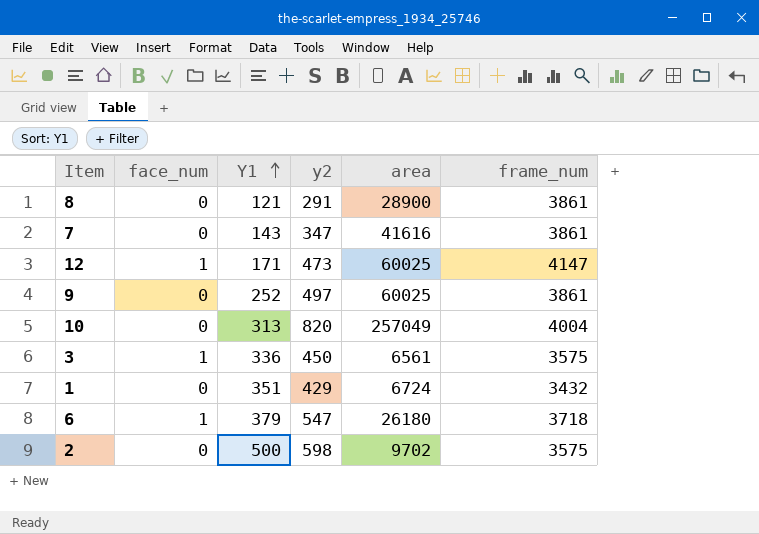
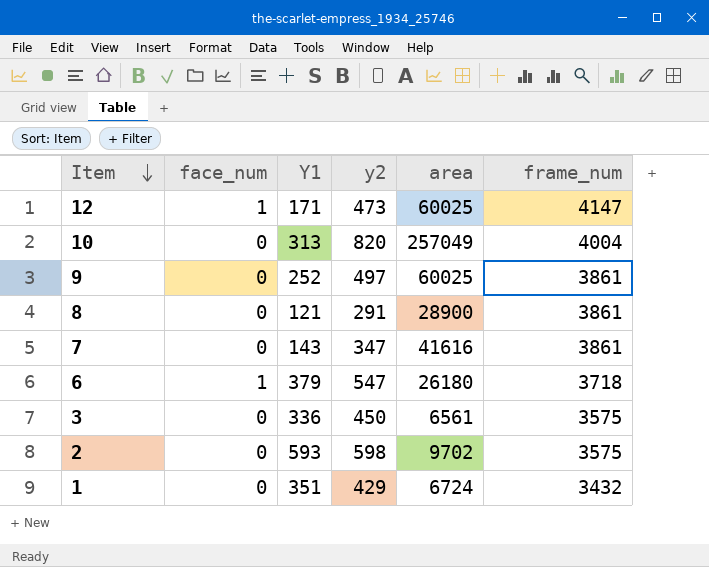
row order: Y1 ascending -> Item descending
3 | face_num: 1 -> 0
2 | Y1: 500 -> 593

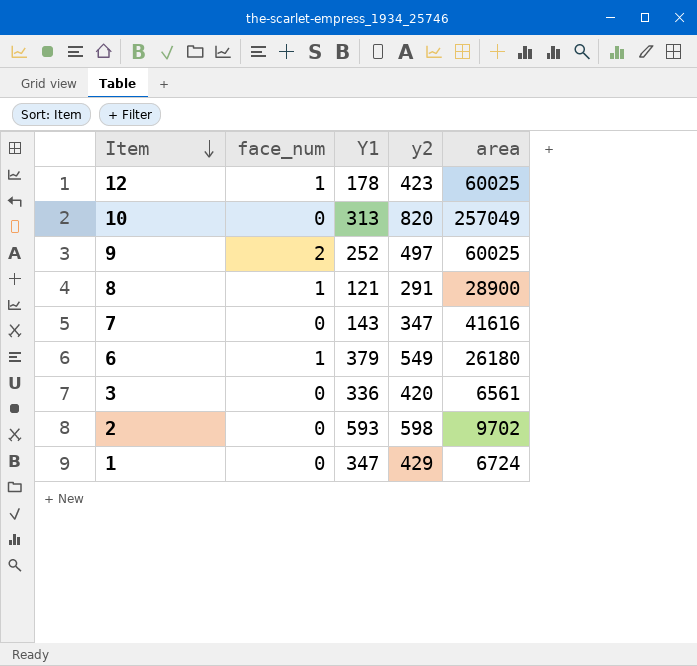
column frame_num | position: 6 -> none
12 | Y1: 171 -> 178
12 | y2: 473 -> 423
9 | face_num: 0 -> 2
8 | face_num: 0 -> 1
6 | y2: 547 -> 549
3 | y2: 450 -> 420
1 | Y1: 351 -> 347

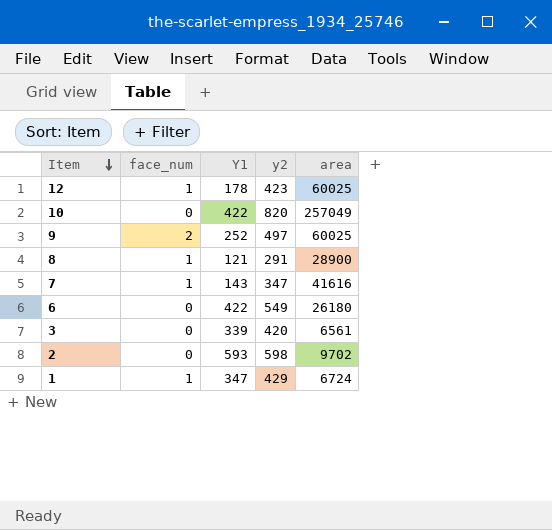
10 | Y1: 313 -> 422
7 | face_num: 0 -> 1
6 | face_num: 1 -> 0
6 | Y1: 379 -> 422
3 | Y1: 336 -> 339
1 | face_num: 0 -> 1

